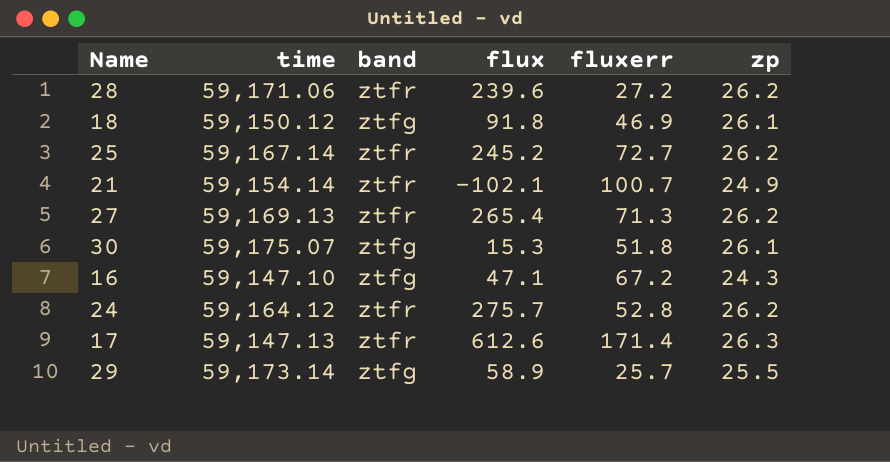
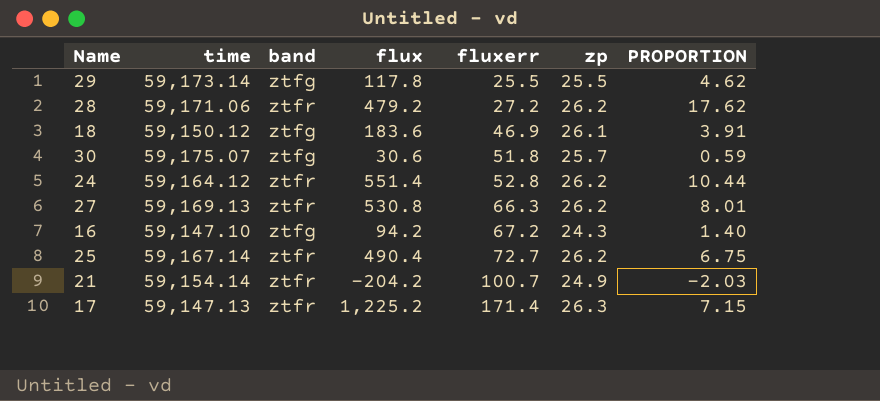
row order: none -> fluxerr ascending
column PROPORTION | formula: none -> [flux] / [fluxerr]
29 | flux: 58.9 -> 117.8
29 | fluxerr: 25.7 -> 25.5
28 | flux: 239.6 -> 479.2
18 | flux: 91.8 -> 183.6
30 | flux: 15.3 -> 30.6
30 | zp: 26.1 -> 25.7
24 | flux: 275.7 -> 551.4
27 | flux: 265.4 -> 530.8
27 | fluxerr: 71.3 -> 66.3
16 | flux: 47.1 -> 94.2
25 | flux: 245.2 -> 490.4
21 | flux: -102.1 -> -204.2
17 | flux: 612.6 -> 1,225.2

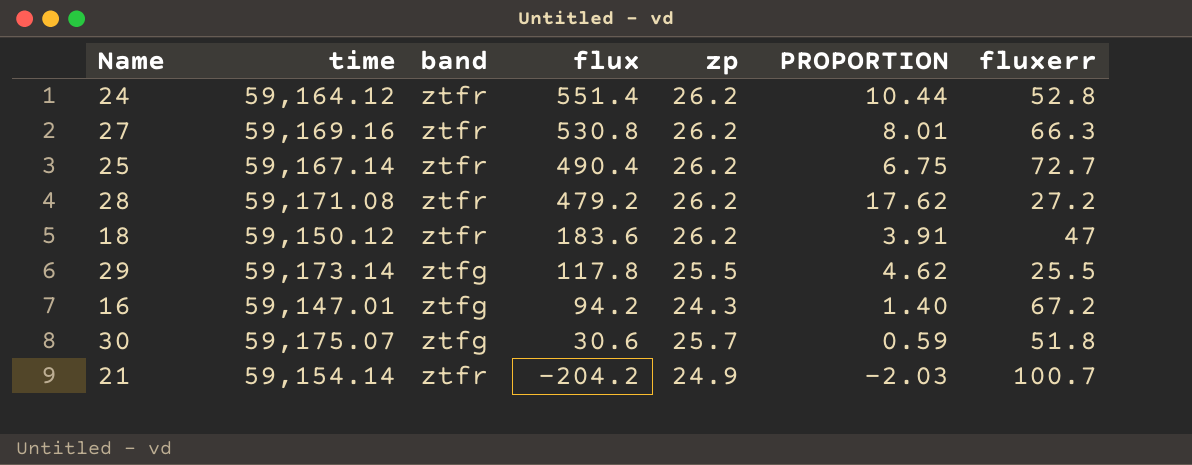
row order: fluxerr ascending -> flux descending
column fluxerr | position: 5 -> 7
row 17: 59,147.13 | ztfr | 1,225.2 | 171.4 | 26.3 | 7.15 -> none
27 | time: 59,169.13 -> 59,169.16
28 | time: 59,171.06 -> 59,171.08
18 | band: ztfg -> ztfr
18 | zp: 26.1 -> 26.2
18 | fluxerr: 46.9 -> 47
16 | time: 59,147.10 -> 59,147.01

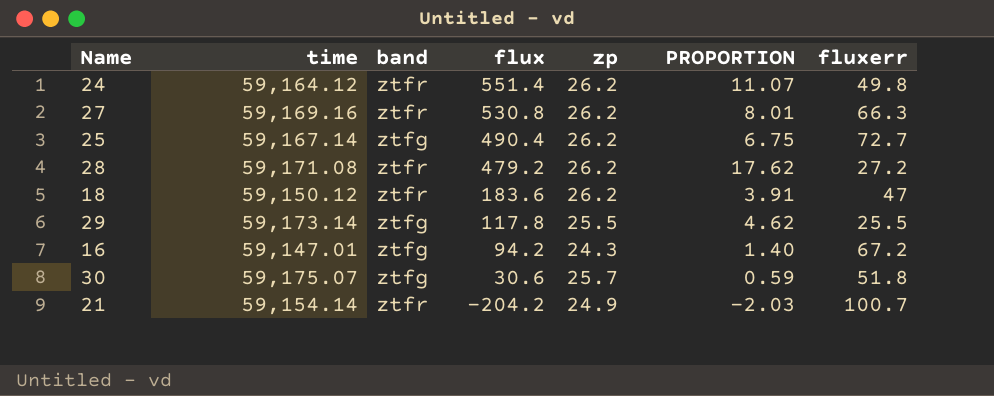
24 | PROPORTION: 10.44 -> 11.07
24 | fluxerr: 52.8 -> 49.8
25 | band: ztfr -> ztfg

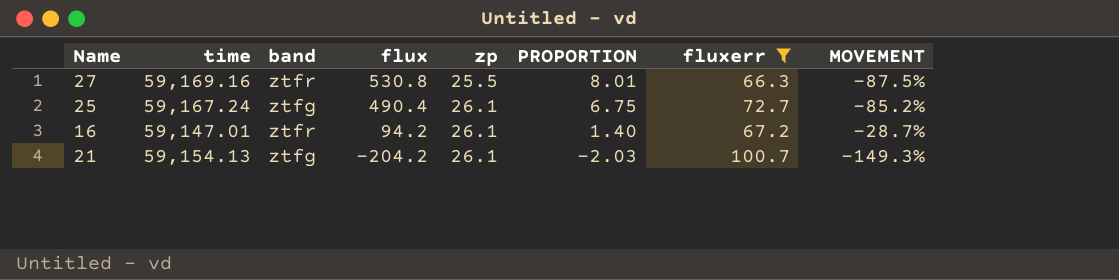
filter: none -> fluxerr >= 66.3
column MOVEMENT | formula: none -> ([fluxerr] - [flux]) / [flux]
27 | zp: 26.2 -> 25.5
25 | time: 59,167.14 -> 59,167.24
25 | zp: 26.2 -> 26.1
16 | band: ztfg -> ztfr
16 | zp: 24.3 -> 26.1
21 | time: 59,154.14 -> 59,154.13
21 | band: ztfr -> ztfg
21 | zp: 24.9 -> 26.1

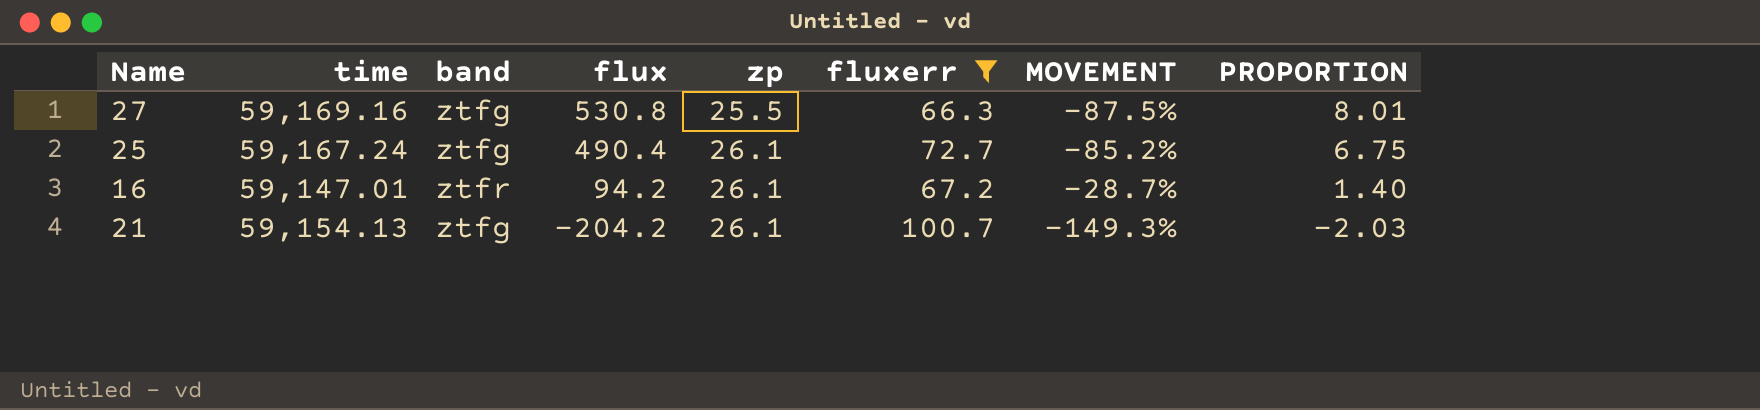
column PROPORTION | position: 6 -> 8
27 | band: ztfr -> ztfg

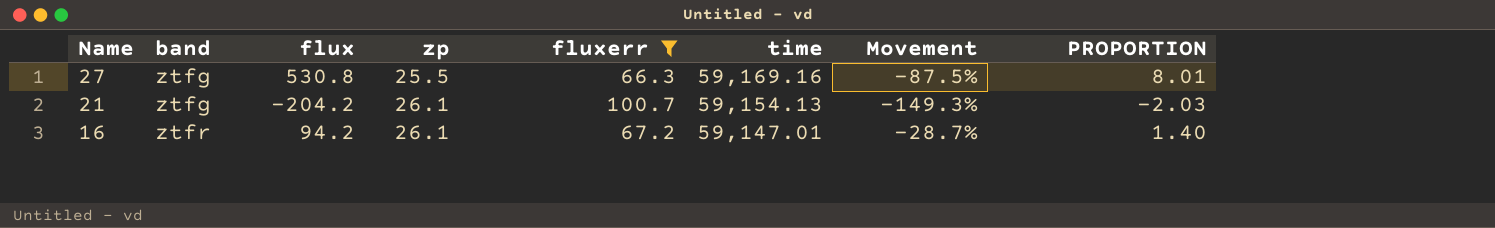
row order: flux descending -> Name descending
column time | position: 2 -> 6
column name: MOVEMENT -> Movement
row 25: 59,167.24 | ztfg | 490.4 | 26.1 | 72.7 | -85.2% | 6.75 -> none

